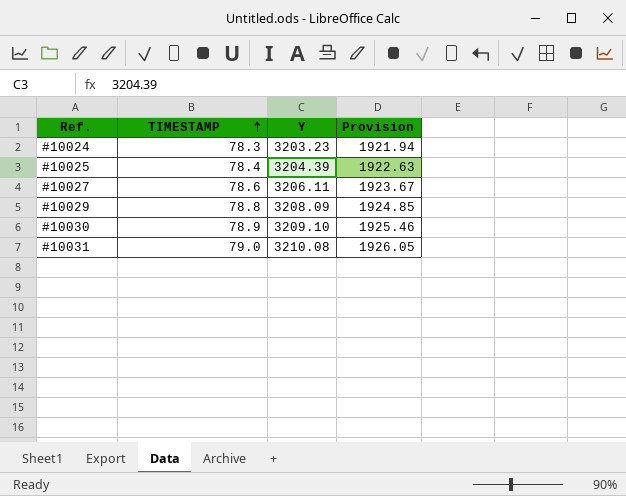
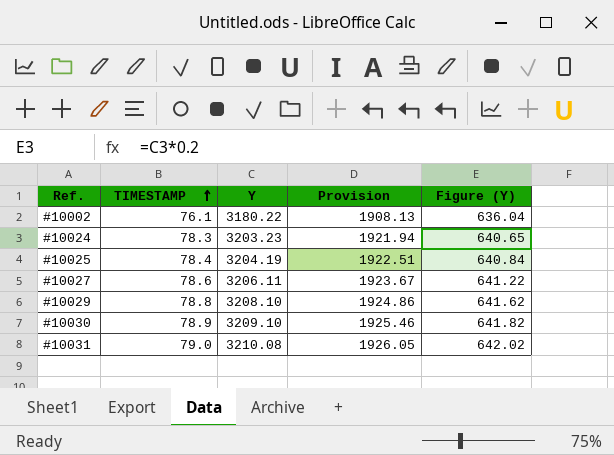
column Figure (Y) | formula: none -> [Y] * 0.2
row #10002: none -> 76.1 | 3180.22 | 1908.13 | 636.04
#10025 | Y: 3204.39 -> 3204.19
#10025 | Provision: 1922.63 -> 1922.51
#10029 | Y: 3208.09 -> 3208.10
#10029 | Provision: 1924.85 -> 1924.86

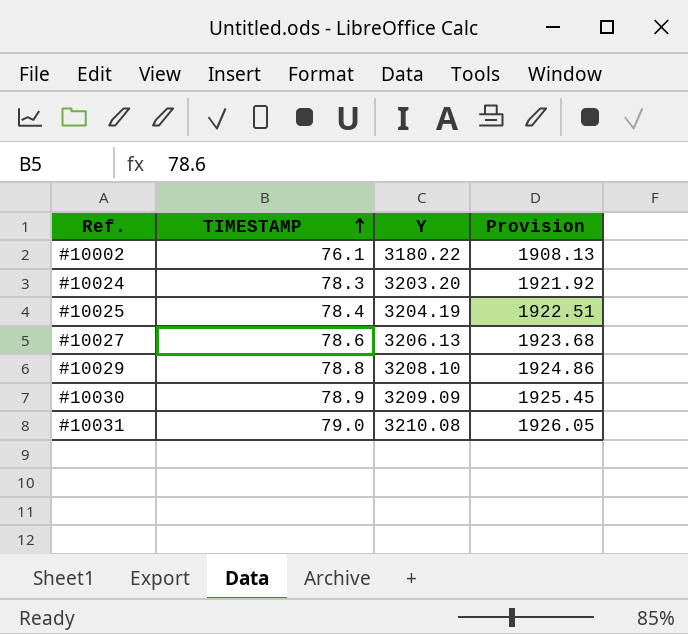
column Figure (Y) | formula: [Y] * 0.2 -> none
#10024 | Y: 3203.23 -> 3203.20
#10024 | Provision: 1921.94 -> 1921.92
#10027 | Y: 3206.11 -> 3206.13
#10027 | Provision: 1923.67 -> 1923.68
#10030 | Y: 3209.10 -> 3209.09
#10030 | Provision: 1925.46 -> 1925.45

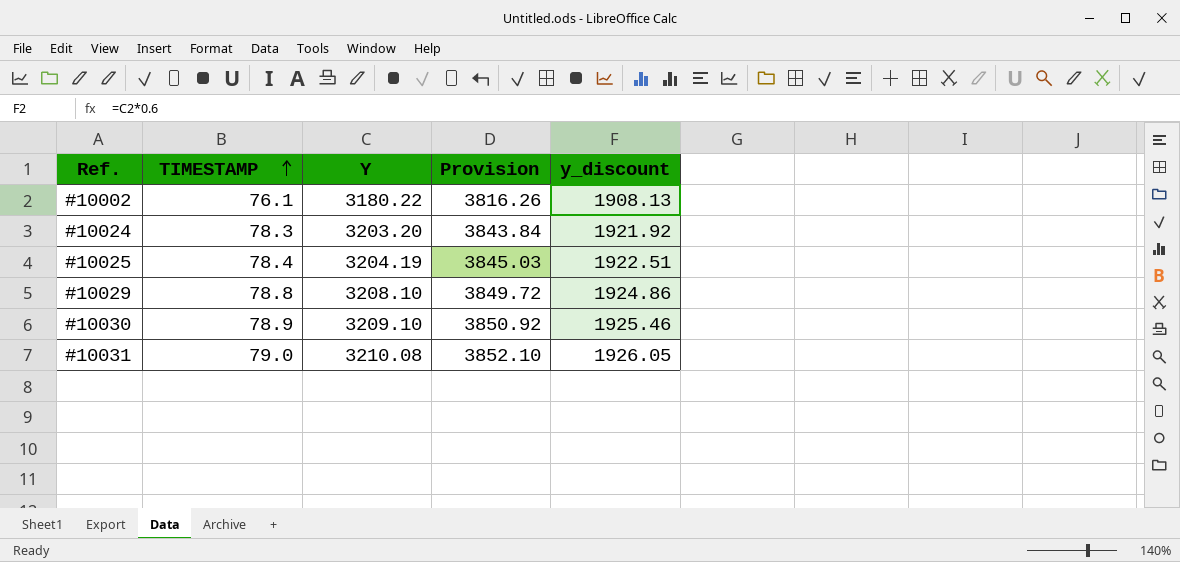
column Provision | formula: [Y] * 0.6 -> [Y] * 1.2
column y_discount | formula: none -> [Y] * 0.6
row #10027: 78.6 | 3206.13 | 1923.68 -> none
#10030 | Y: 3209.09 -> 3209.10

